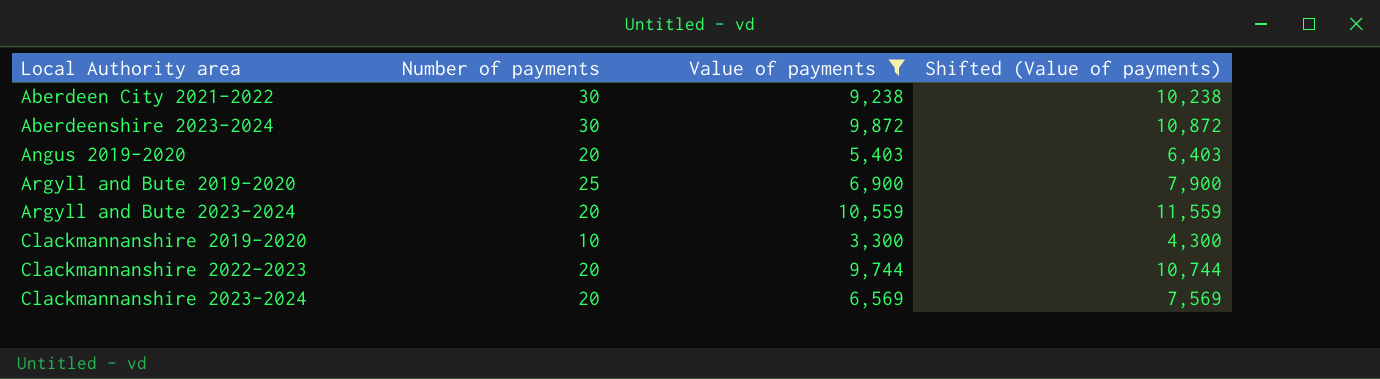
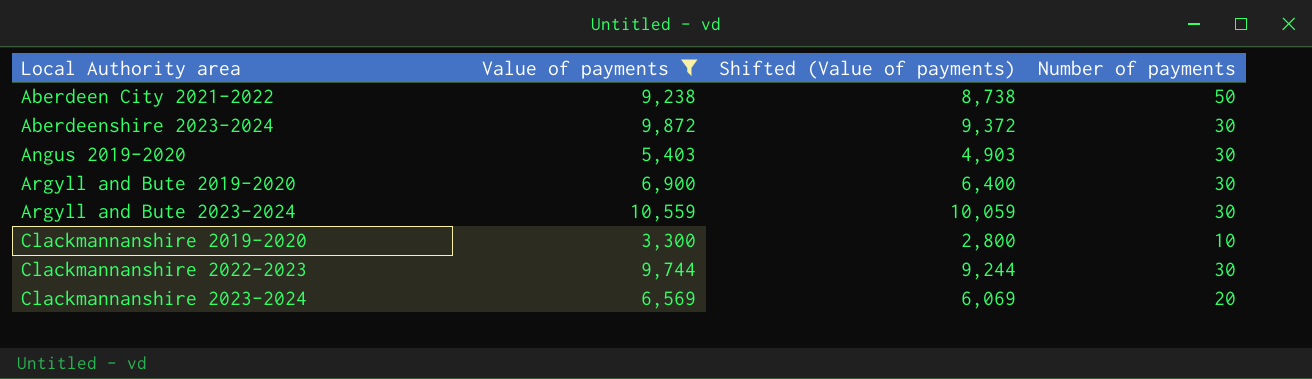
column Shifted (Value of payments) | formula: [Value of payments] + 1000 -> [Value of payments] - 500
column Number of payments | position: 2 -> 4
Aberdeen City 2021-2022 | Number of payments: 30 -> 50
Angus 2019-2020 | Number of payments: 20 -> 30
Argyll and Bute 2019-2020 | Number of payments: 25 -> 30
Argyll and Bute 2023-2024 | Number of payments: 20 -> 30
Clackmannanshire 2022-2023 | Number of payments: 20 -> 30

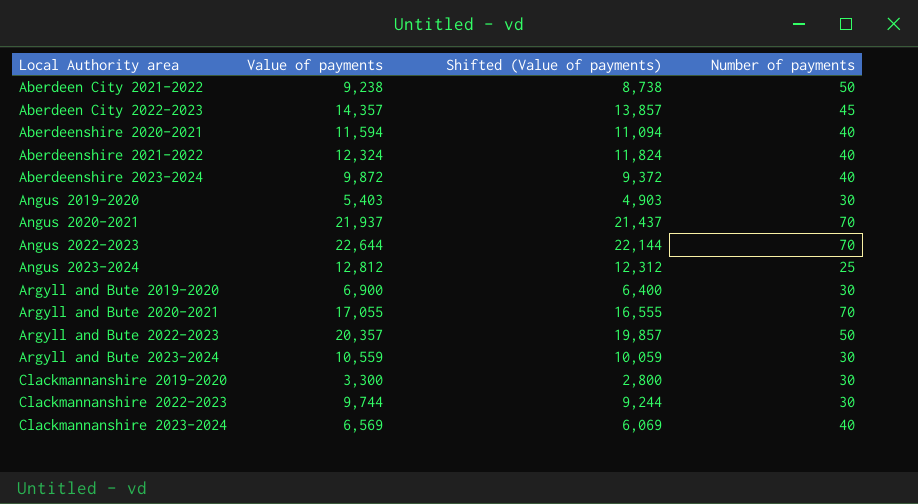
filter: Value of payments <= 10,559 -> none
Aberdeenshire 2023-2024 | Number of payments: 30 -> 40
Clackmannanshire 2019-2020 | Number of payments: 10 -> 30
Clackmannanshire 2023-2024 | Number of payments: 20 -> 40

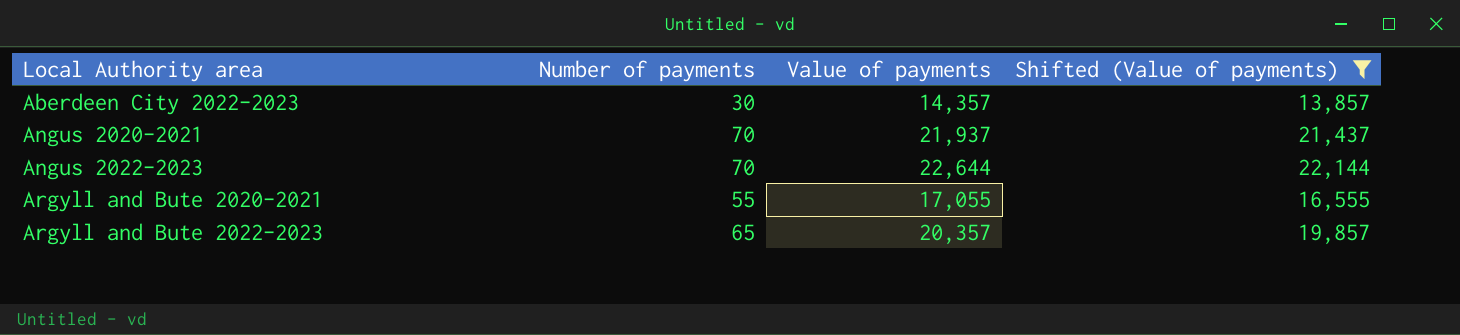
filter: none -> Shifted (Value of payments) >= 13,857
column Number of payments | position: 4 -> 2
Aberdeen City 2022-2023 | Number of payments: 45 -> 30
Argyll and Bute 2020-2021 | Number of payments: 70 -> 55
Argyll and Bute 2022-2023 | Number of payments: 50 -> 65

